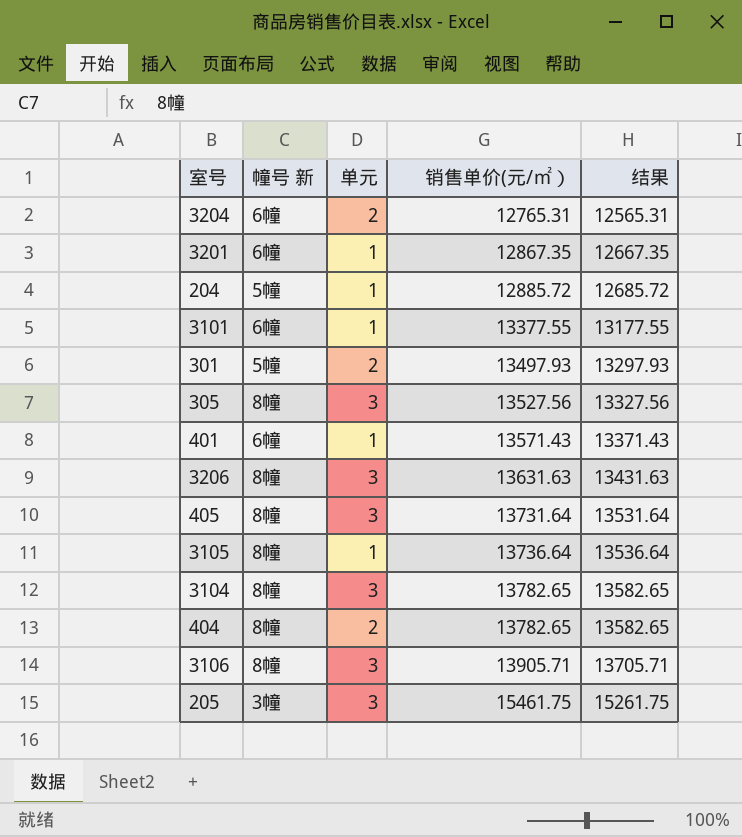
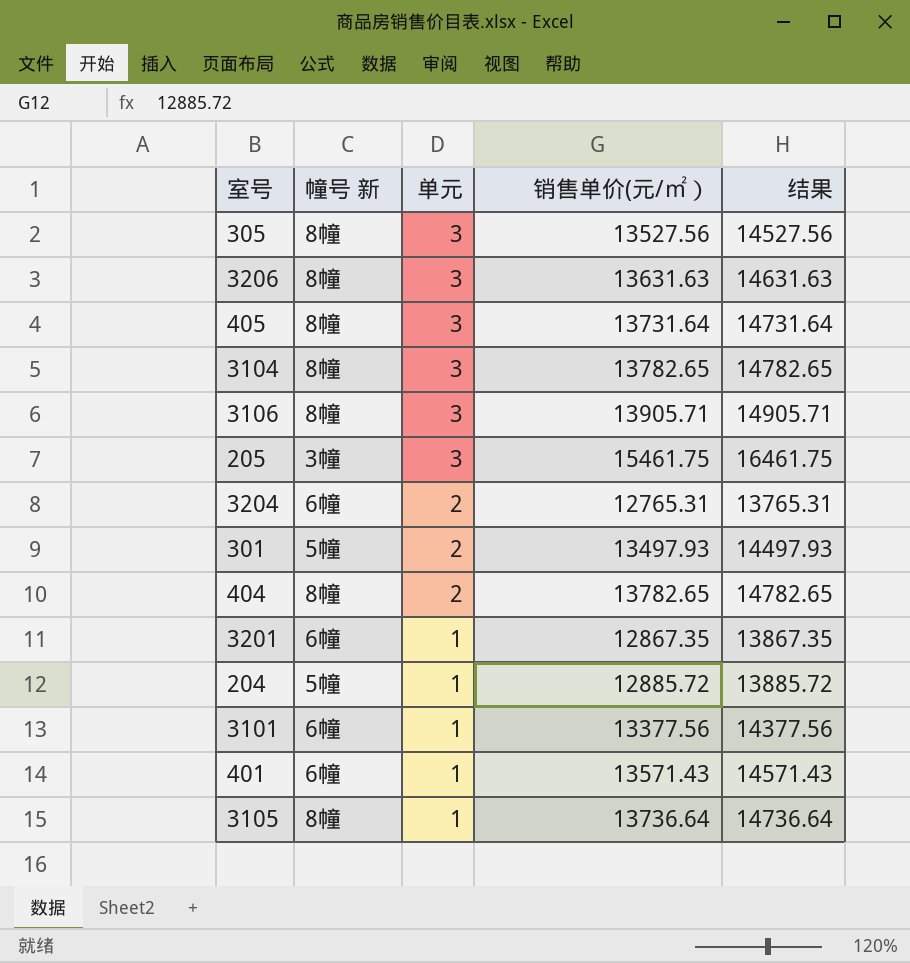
row order: 销售单价(元/㎡） ascending -> 单元 descending
column 结果 | formula: [销售单价(元/㎡）] - 200 -> [销售单价(元/㎡）] + 1000
3101 | 销售单价(元/㎡）: 13377.55 -> 13377.56

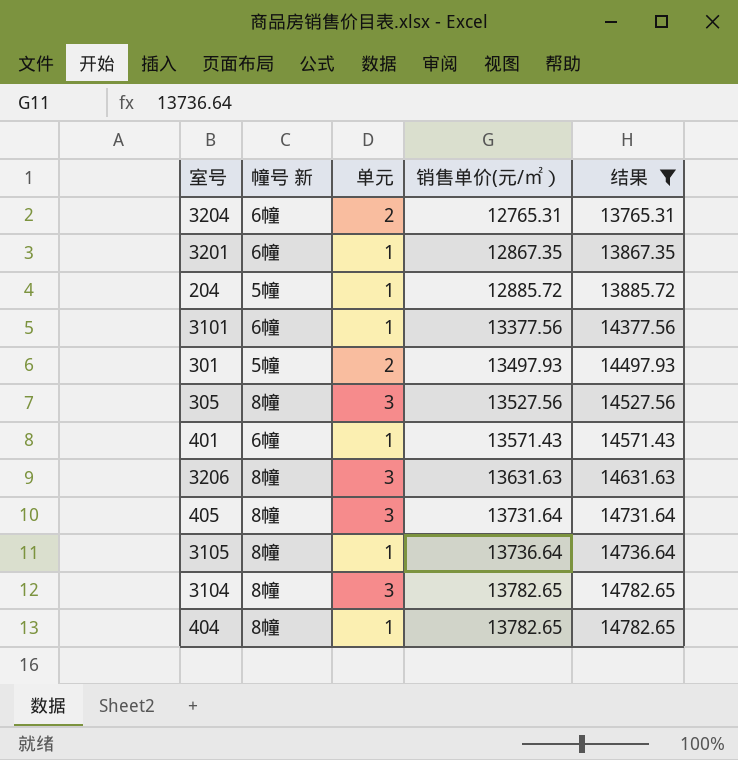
filter: none -> 结果 <= 14782.65
row order: 单元 descending -> 销售单价(元/㎡） ascending
404 | 单元: 2 -> 1

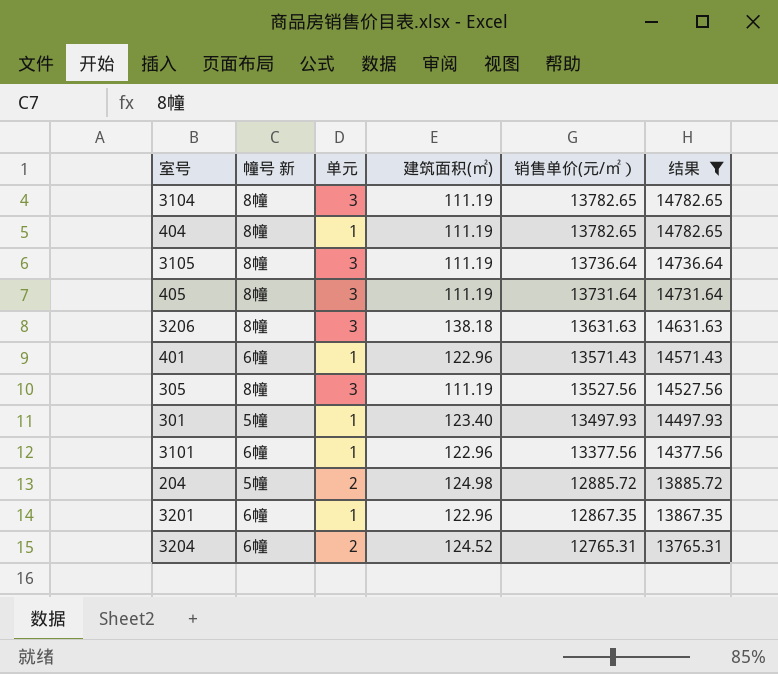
row order: 销售单价(元/㎡） ascending -> 销售单价(元/㎡） descending
column 建筑面积(㎡) | position: none -> 4
3105 | 单元: 1 -> 3
301 | 单元: 2 -> 1
204 | 单元: 1 -> 2

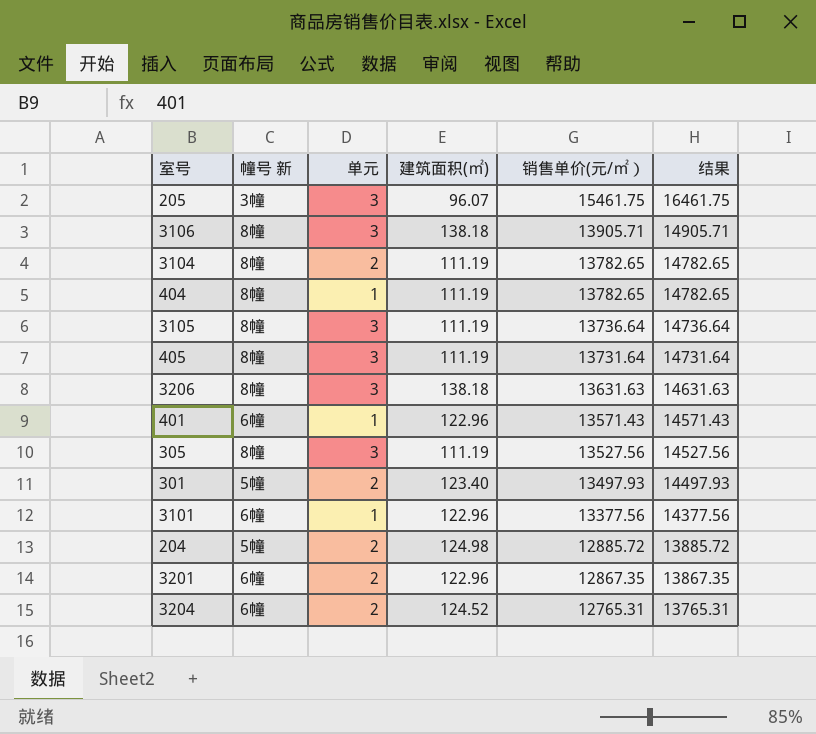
filter: 结果 <= 14782.65 -> none
3104 | 单元: 3 -> 2
301 | 单元: 1 -> 2
3201 | 单元: 1 -> 2

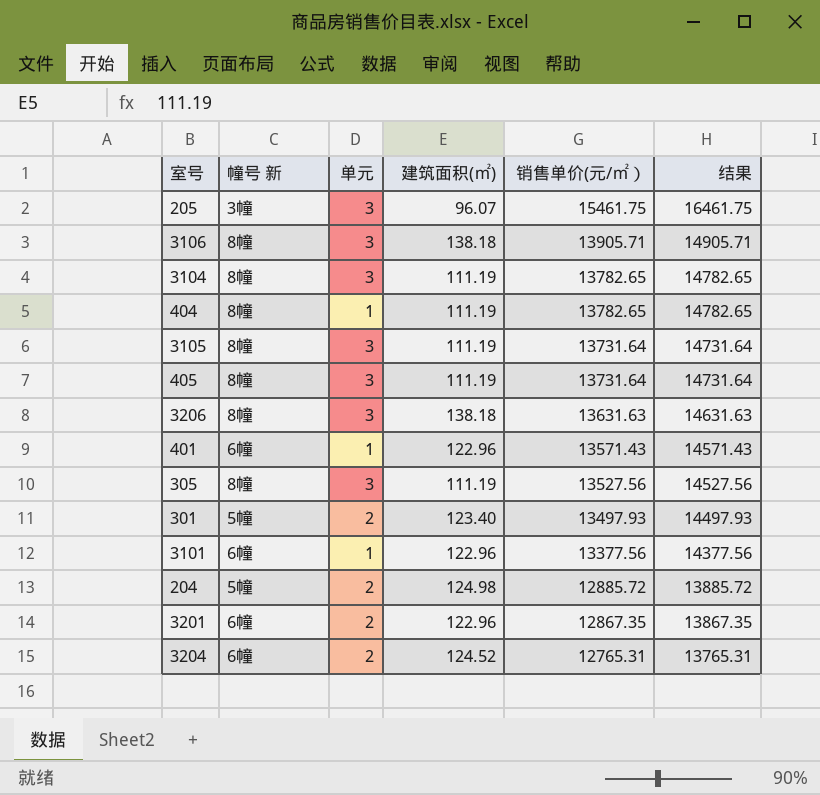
3104 | 单元: 2 -> 3
3105 | 销售单价(元/㎡）: 13736.64 -> 13731.64
3105 | 结果: 14736.64 -> 14731.64

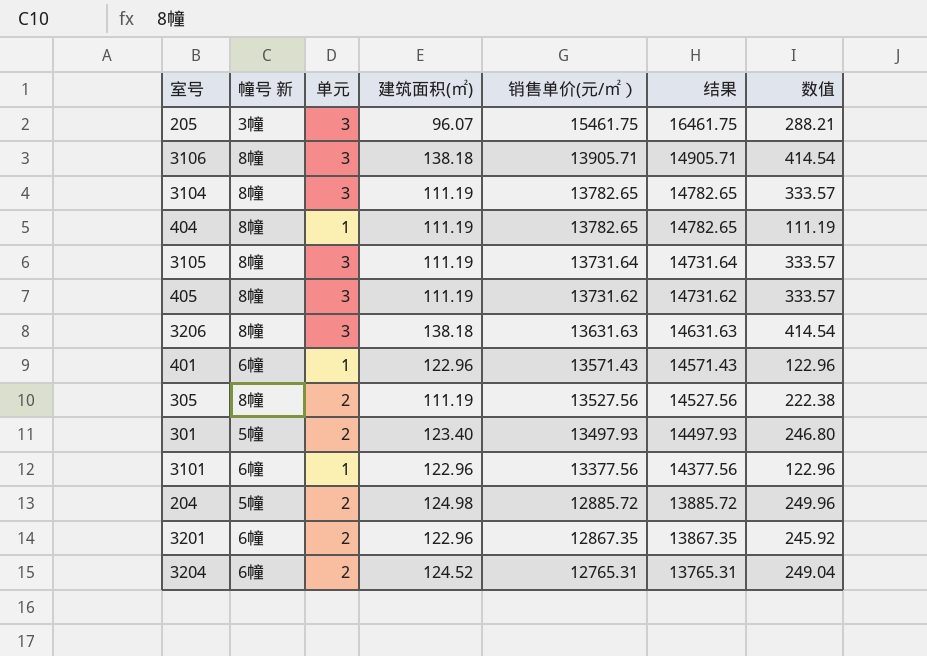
column 数值 | formula: none -> [单元] * [建筑面积(㎡)]
405 | 销售单价(元/㎡）: 13731.64 -> 13731.62
405 | 结果: 14731.64 -> 14731.62
305 | 单元: 3 -> 2

